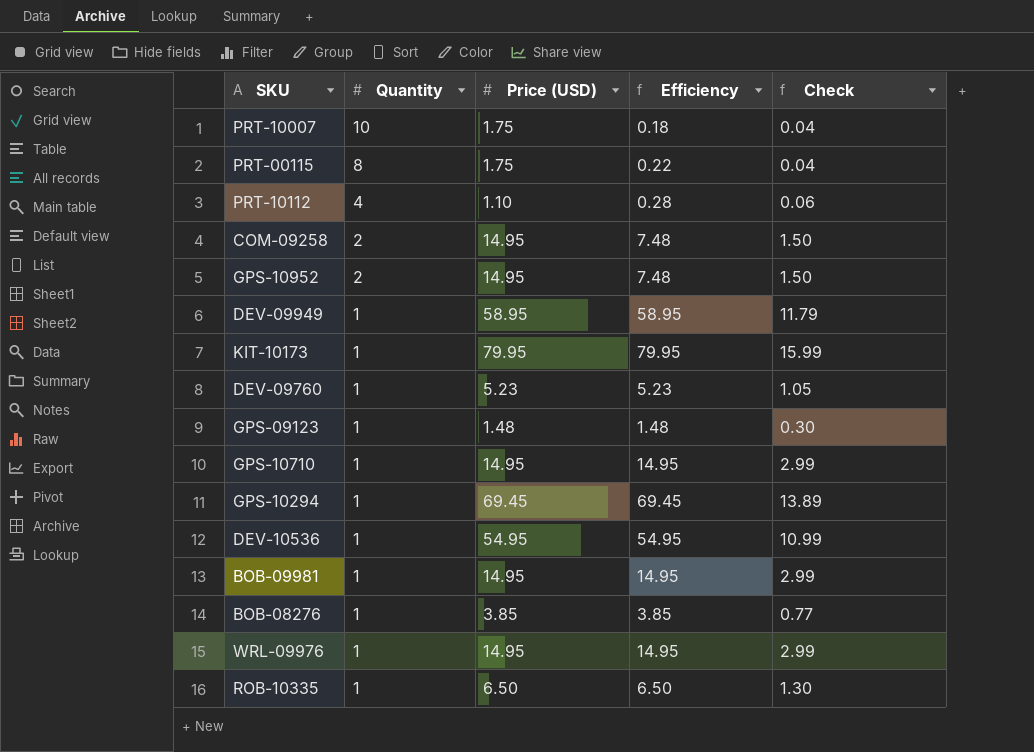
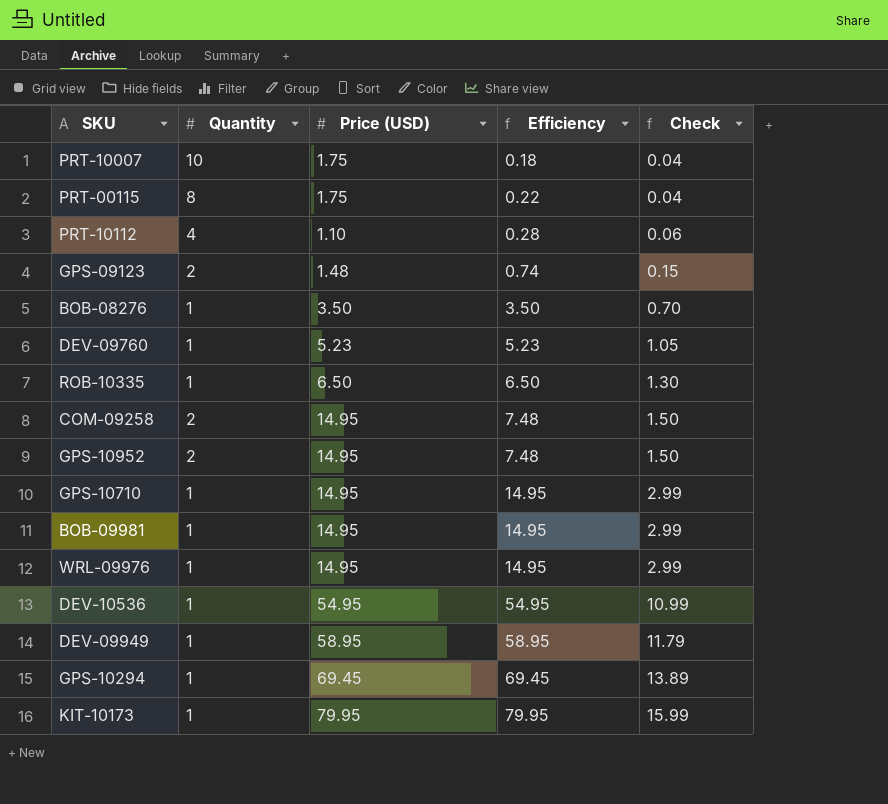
row order: Quantity descending -> Efficiency ascending
GPS-09123 | Quantity: 1 -> 2
GPS-09123 | Efficiency: 1.48 -> 0.74
GPS-09123 | Check: 0.30 -> 0.15
BOB-08276 | Price (USD): 3.85 -> 3.50
BOB-08276 | Efficiency: 3.85 -> 3.50
BOB-08276 | Check: 0.77 -> 0.70

